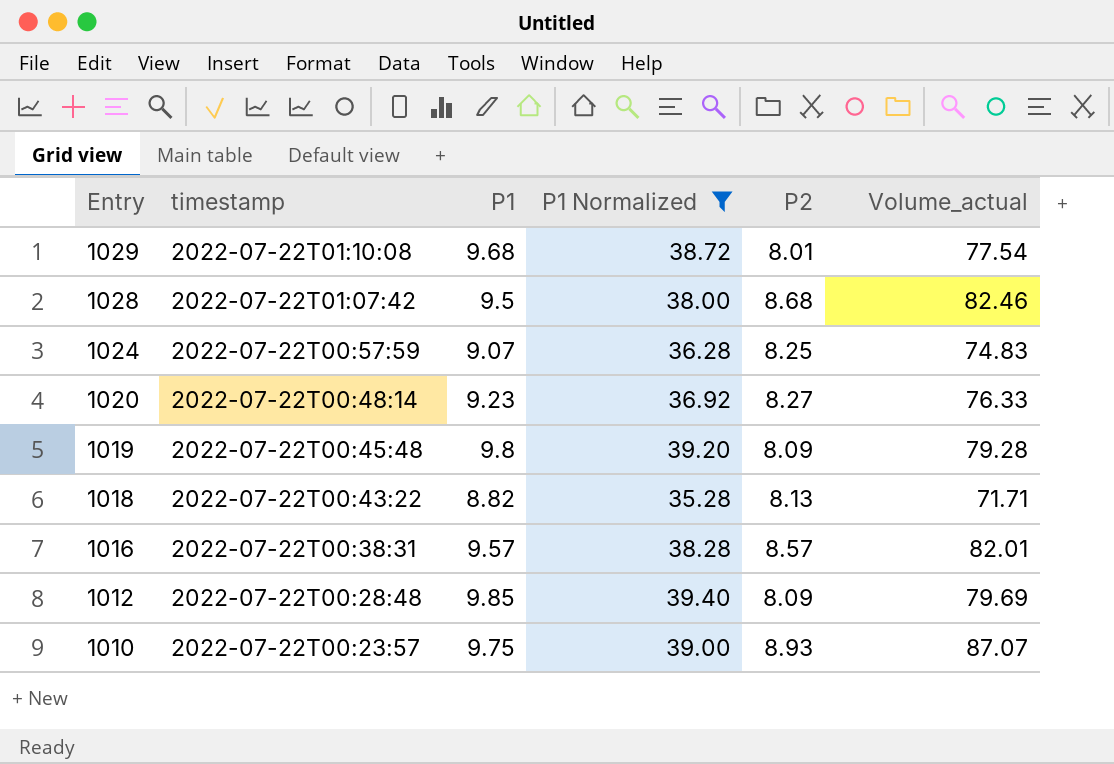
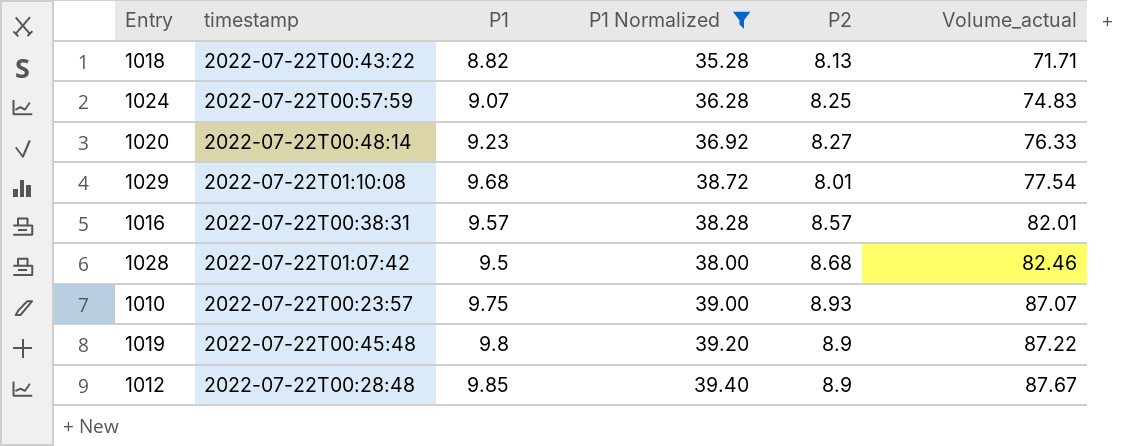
row order: Entry descending -> Volume_actual ascending
1019 | P2: 8.09 -> 8.9
1019 | Volume_actual: 79.28 -> 87.22
1012 | P2: 8.09 -> 8.9
1012 | Volume_actual: 79.69 -> 87.67

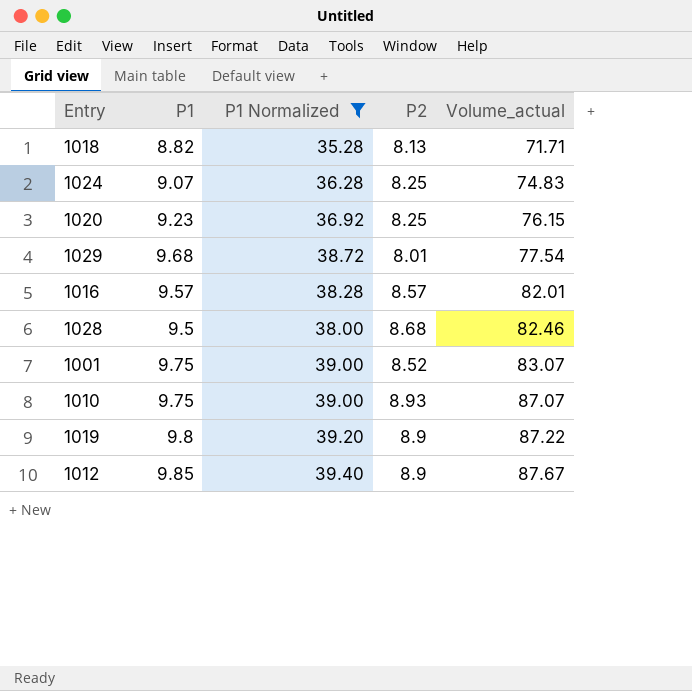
column timestamp | position: 2 -> none
1020 | P2: 8.27 -> 8.25
1020 | Volume_actual: 76.33 -> 76.15
row 1001: none -> 9.75 | 39.00 | 8.52 | 83.07

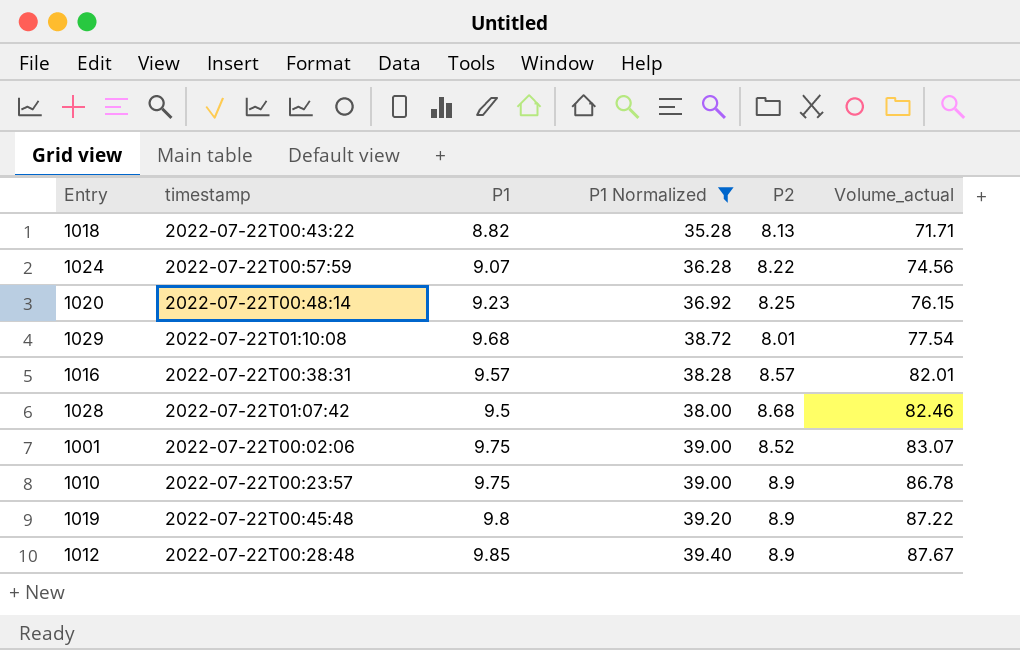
column timestamp | position: none -> 2
1024 | P2: 8.25 -> 8.22
1024 | Volume_actual: 74.83 -> 74.56
1010 | P2: 8.93 -> 8.9
1010 | Volume_actual: 87.07 -> 86.78

